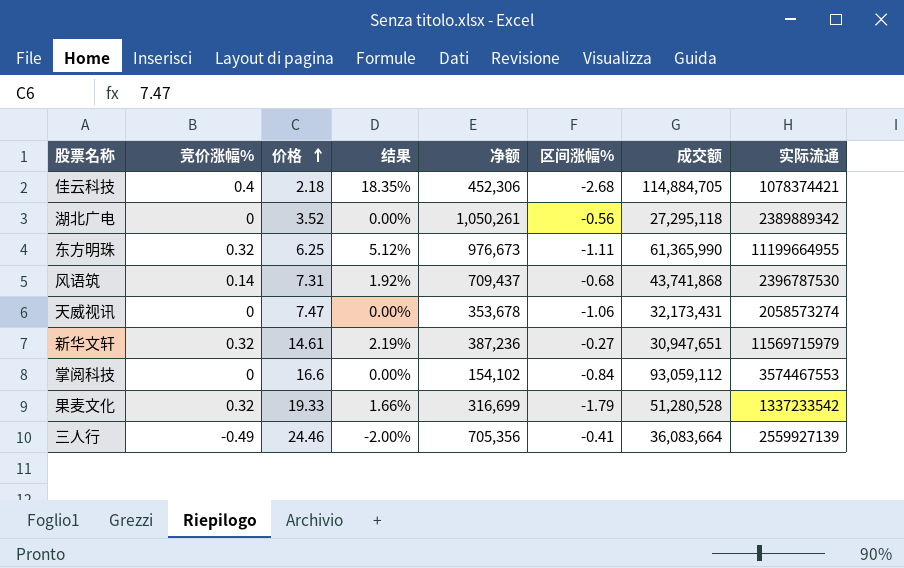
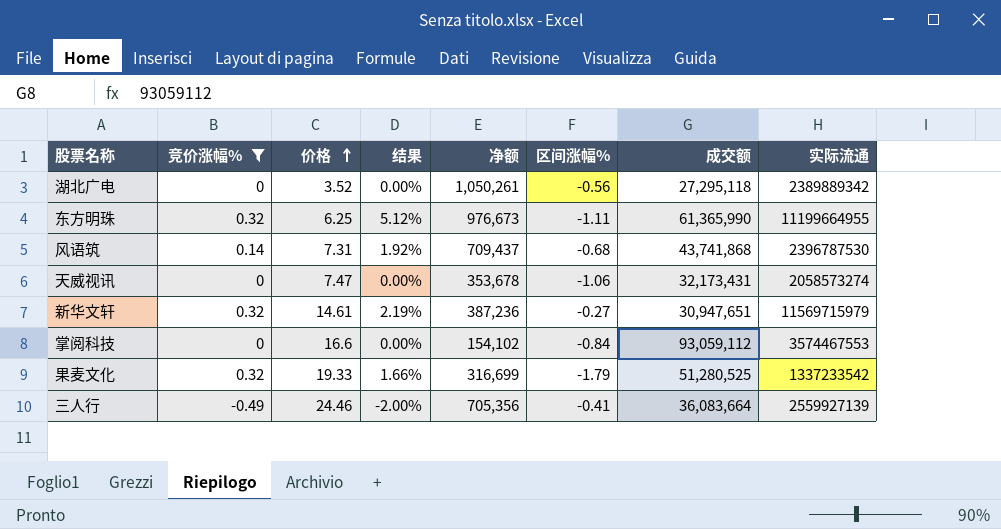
filter: none -> 竞价涨幅% != 0.4
果麦文化 | 成交额: 51,280,528 -> 51,280,525

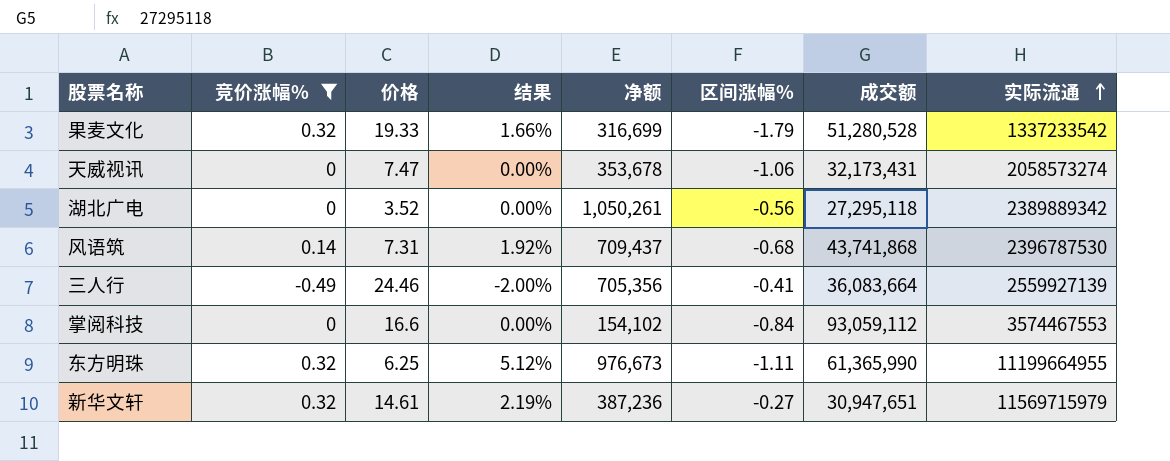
row order: 价格 ascending -> 实际流通 ascending
果麦文化 | 成交额: 51,280,525 -> 51,280,528

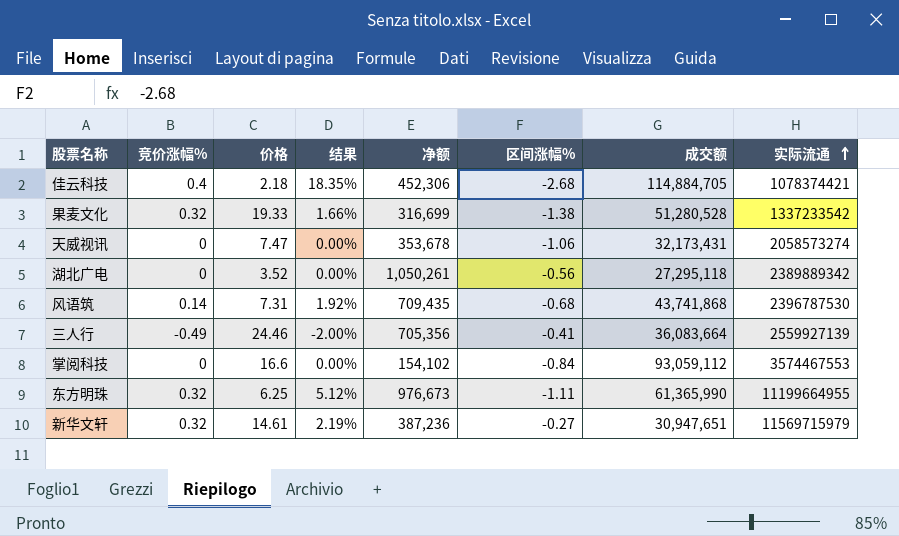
filter: 竞价涨幅% != 0.4 -> none
果麦文化 | 区间涨幅%: -1.79 -> -1.38
风语筑 | 净额: 709,437 -> 709,435

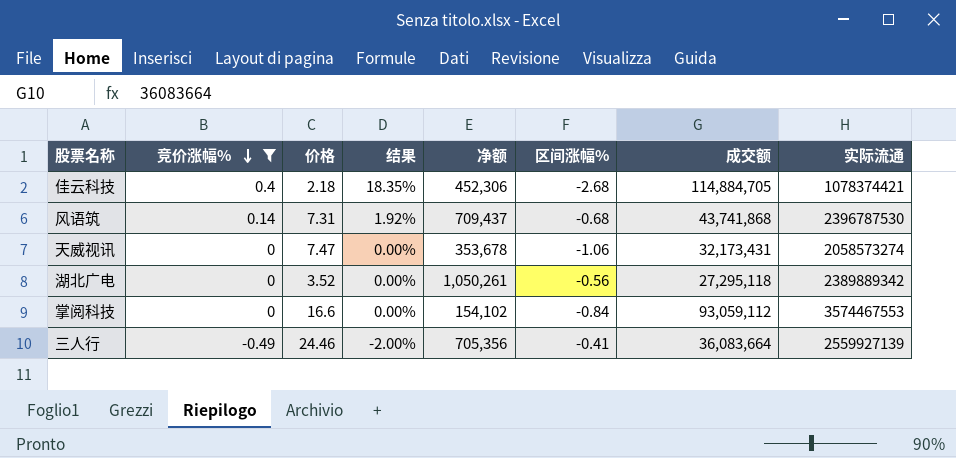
filter: none -> 竞价涨幅% != 0.32
row order: 实际流通 ascending -> 竞价涨幅% descending
风语筑 | 净额: 709,435 -> 709,437

